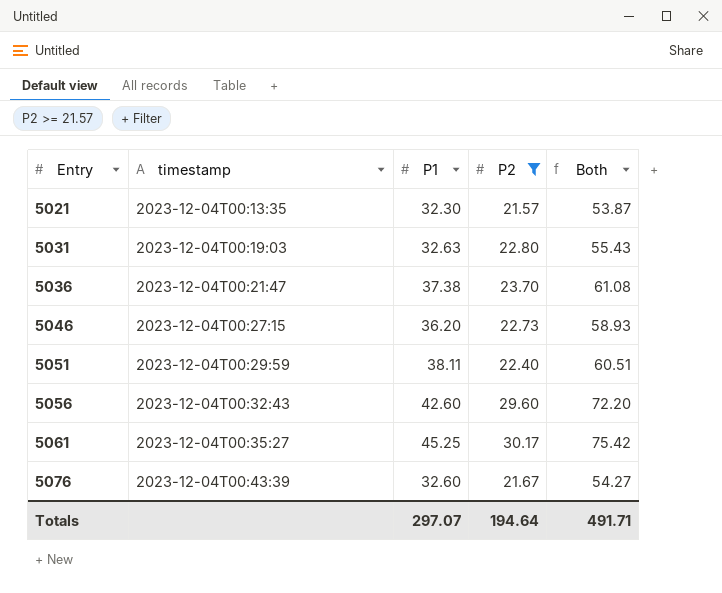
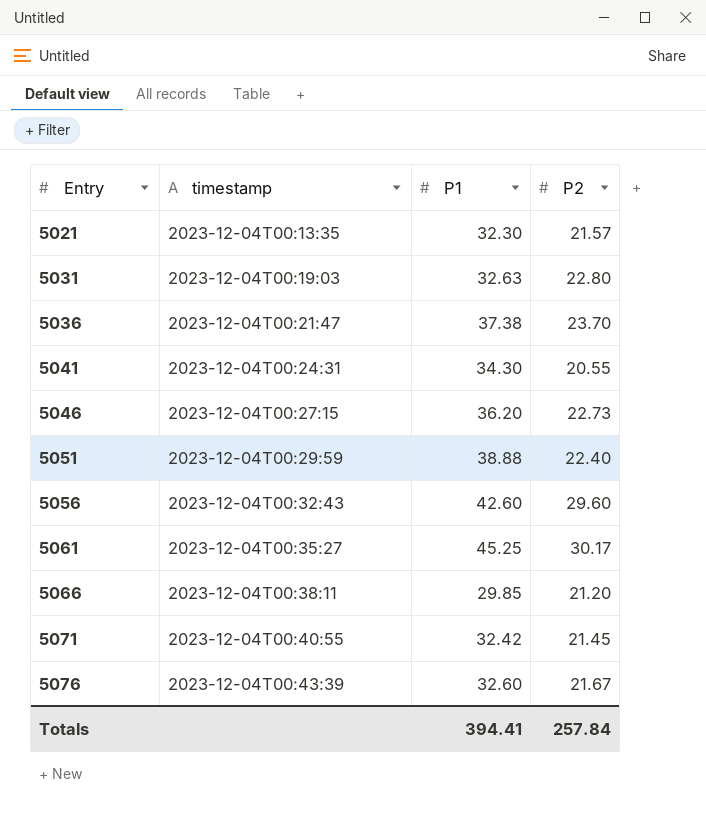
filter: P2 >= 21.57 -> none
column Both | formula: [P1] + [P2] -> none
5051 | P1: 38.11 -> 38.88
Totals | P1: 297.07 -> 394.41
Totals | P2: 194.64 -> 257.84

